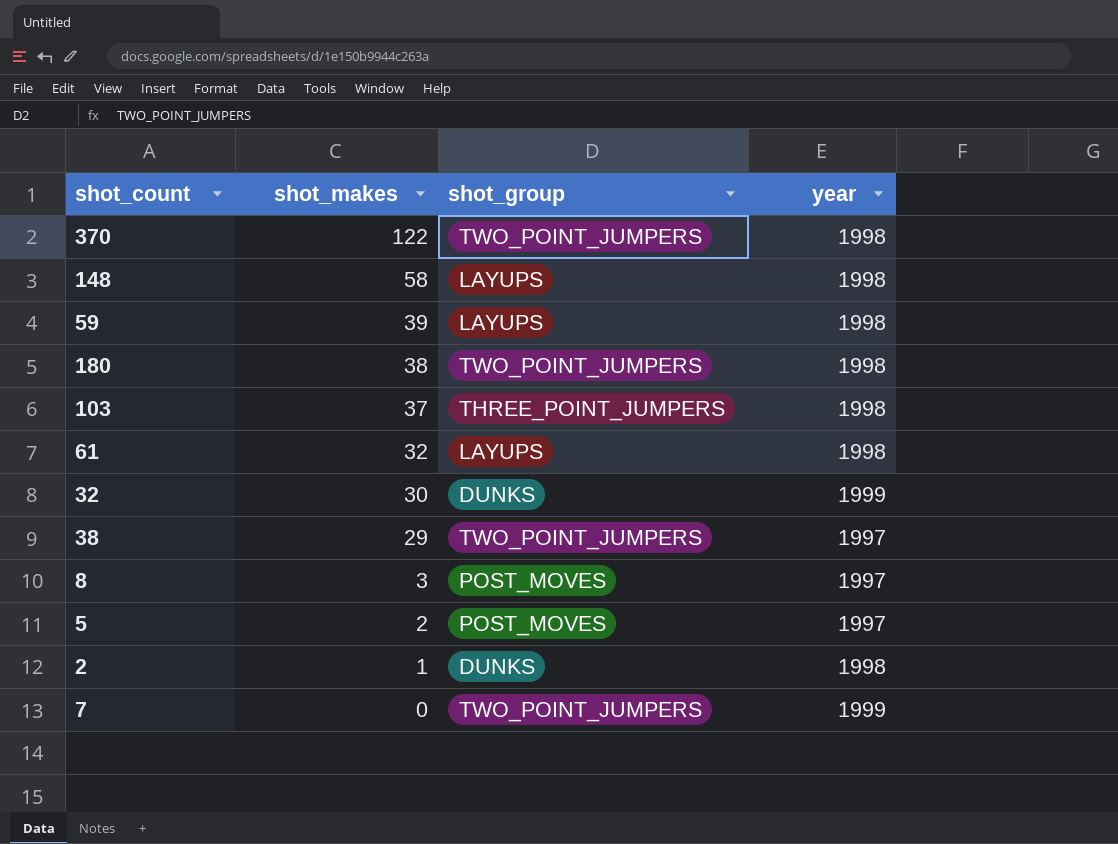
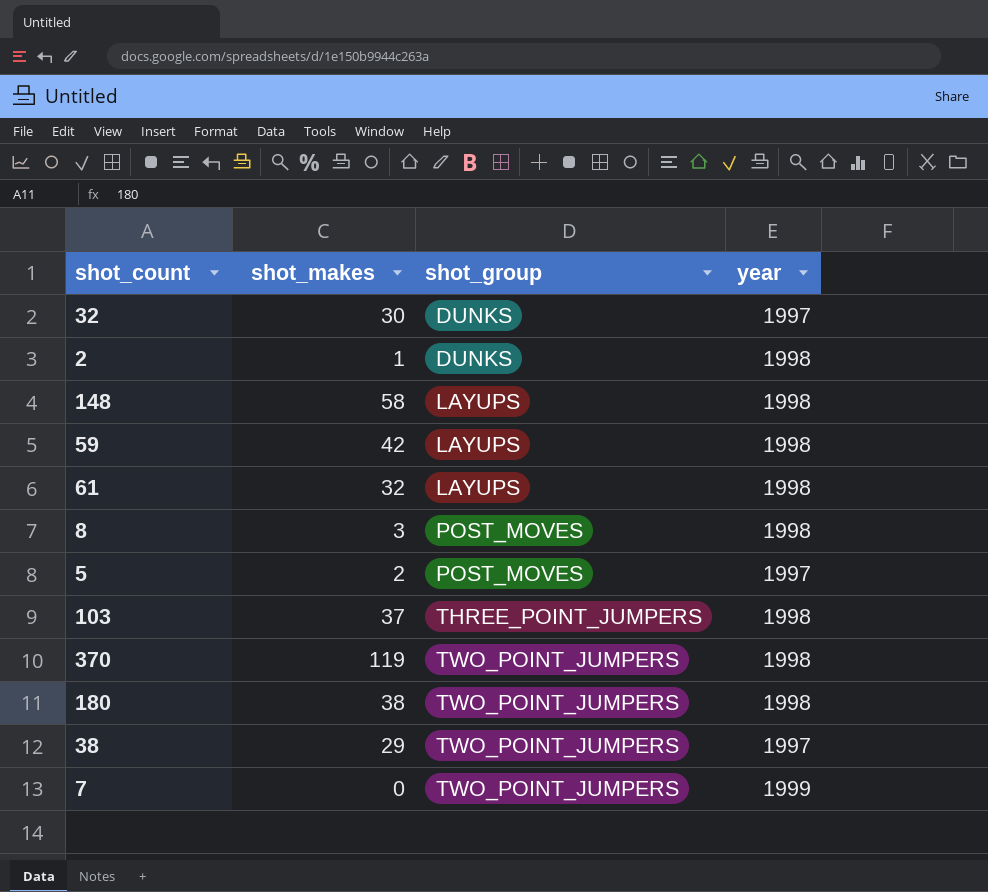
row order: shot_makes descending -> shot_group ascending
32 | year: 1999 -> 1997
59 | shot_makes: 39 -> 42
8 | year: 1997 -> 1998
370 | shot_makes: 122 -> 119

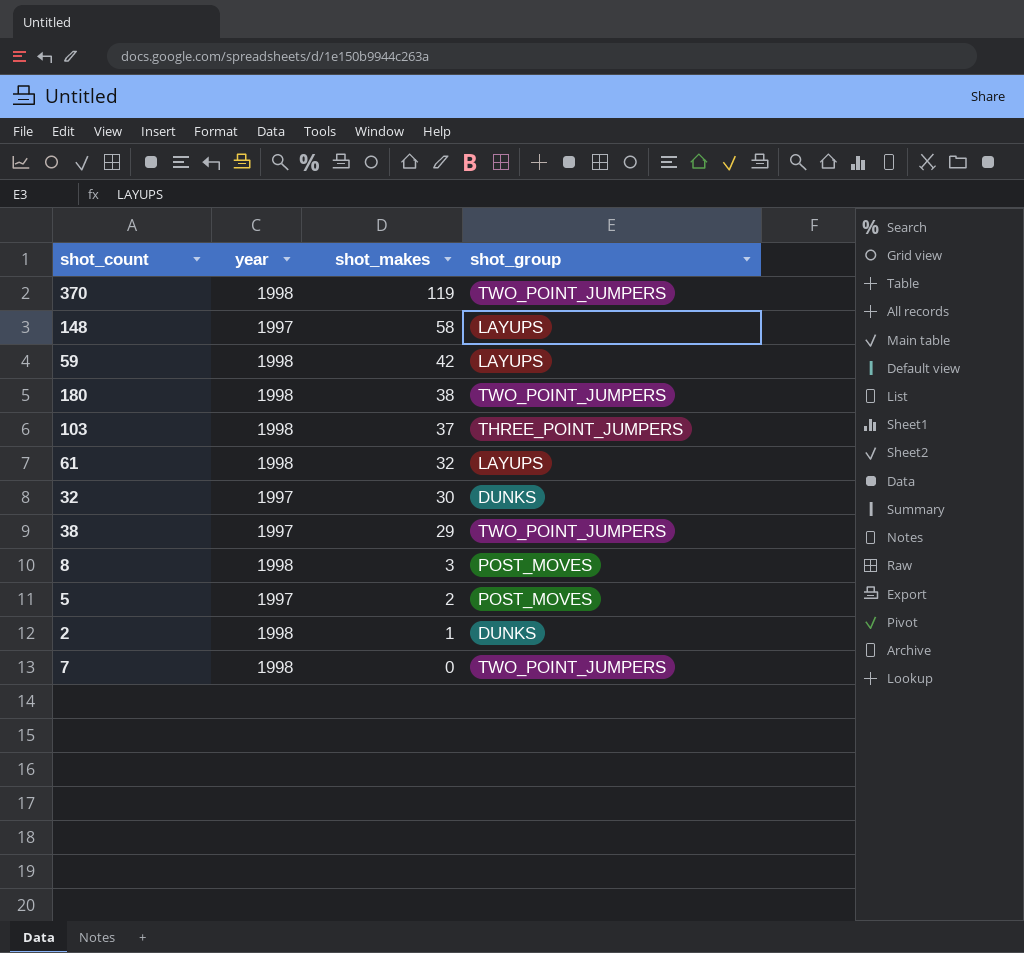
row order: shot_group ascending -> shot_makes descending
column year | position: 4 -> 2
148 | year: 1998 -> 1997
7 | year: 1999 -> 1998

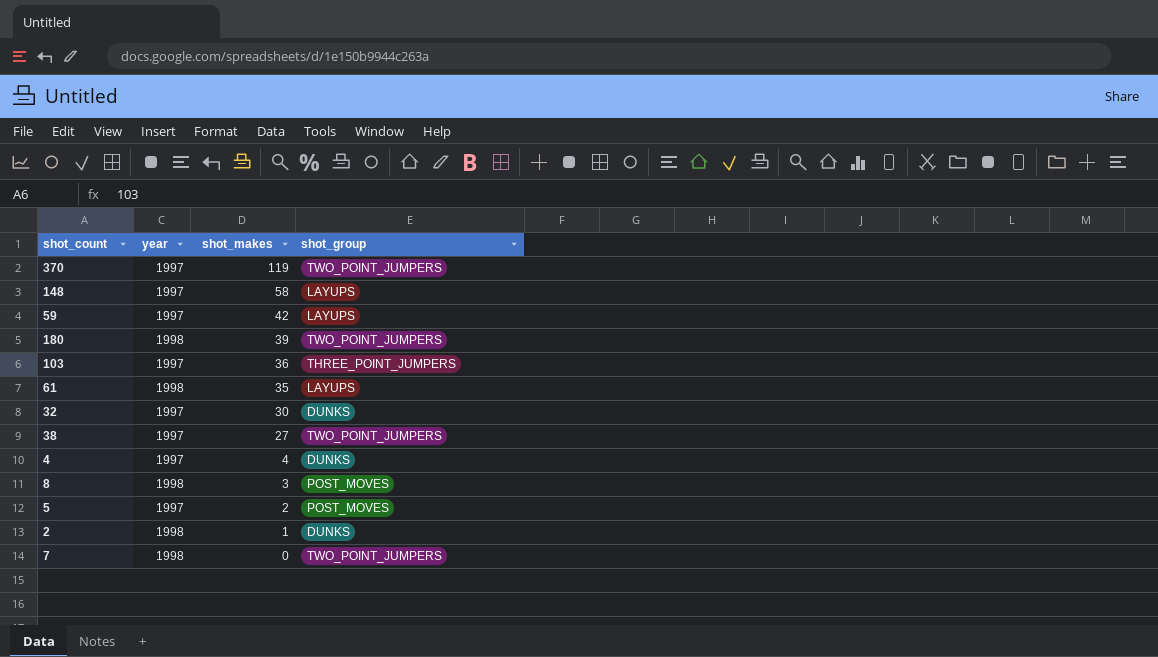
370 | year: 1998 -> 1997
59 | year: 1998 -> 1997
180 | shot_makes: 38 -> 39
103 | year: 1998 -> 1997
103 | shot_makes: 37 -> 36
61 | shot_makes: 32 -> 35
38 | shot_makes: 29 -> 27
row 4: none -> 1997 | 4 | DUNKS

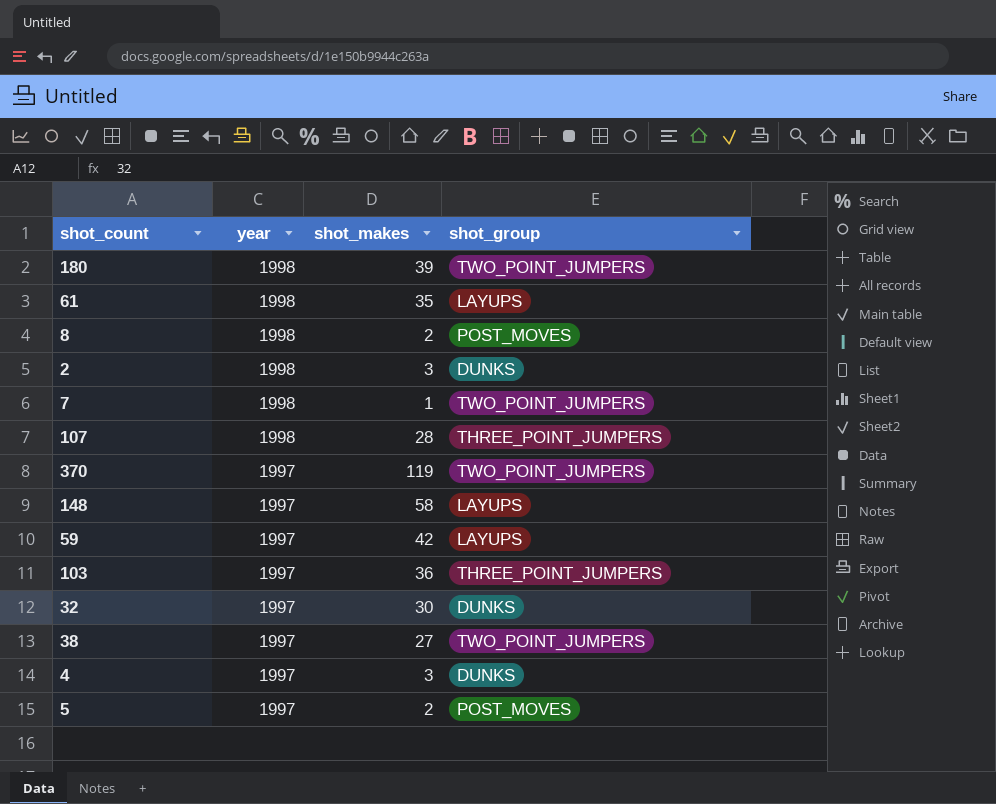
row order: shot_makes descending -> year descending
8 | shot_makes: 3 -> 2
2 | shot_makes: 1 -> 3
7 | shot_makes: 0 -> 1
row 107: none -> 1998 | 28 | THREE_POINT_JUMPERS
4 | shot_makes: 4 -> 3

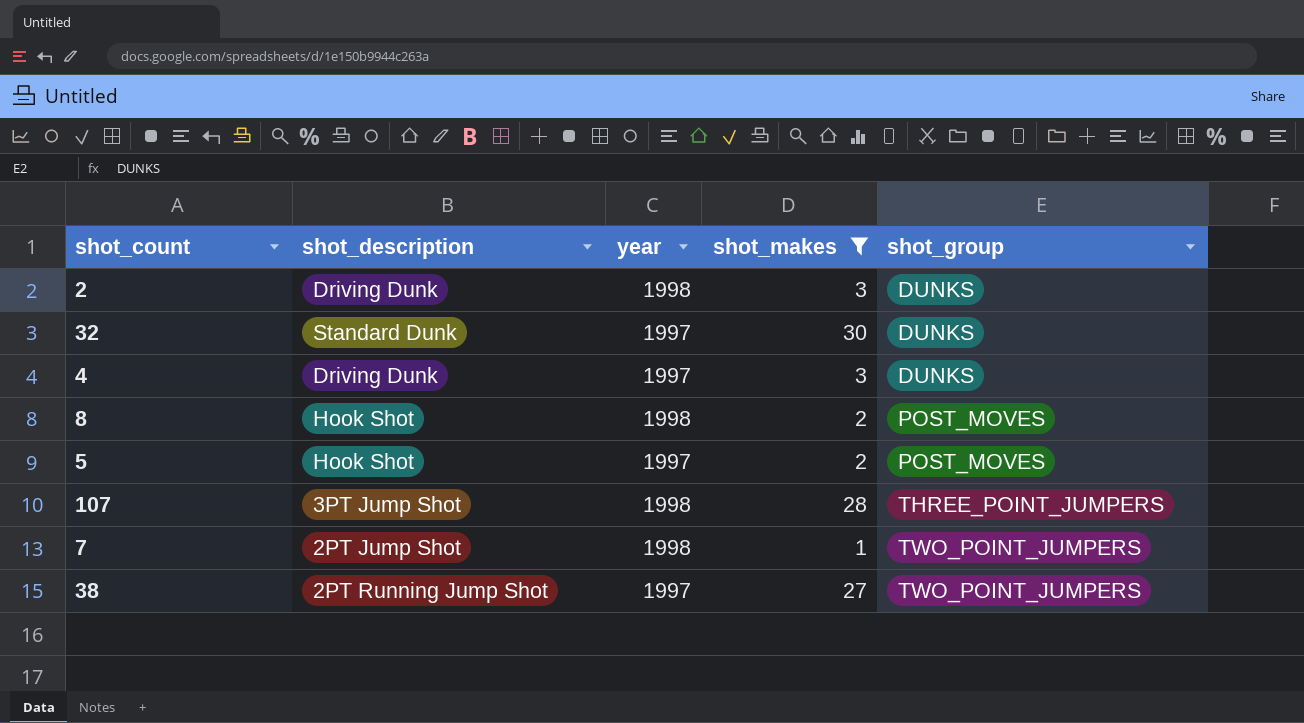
filter: none -> shot_makes <= 30
row order: year descending -> shot_group ascending
column shot_description | position: none -> 2

